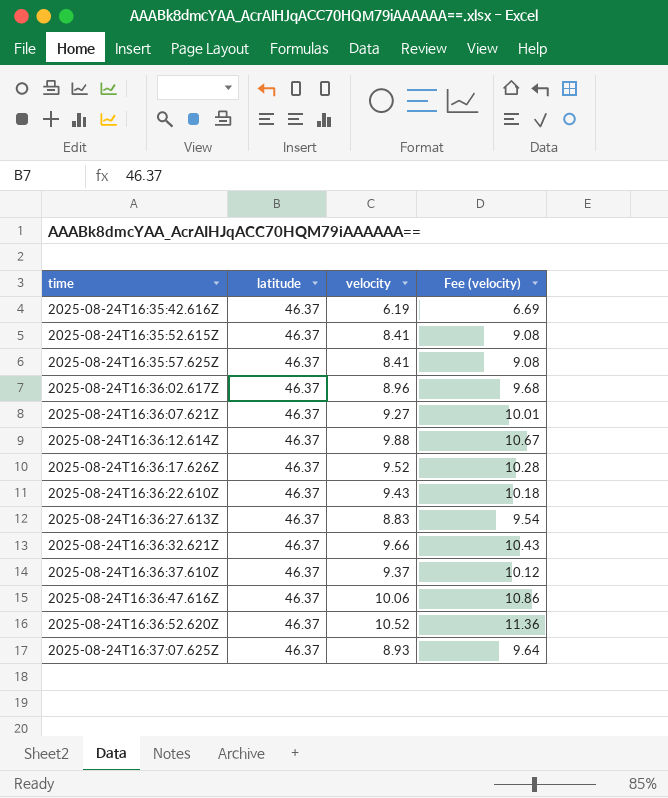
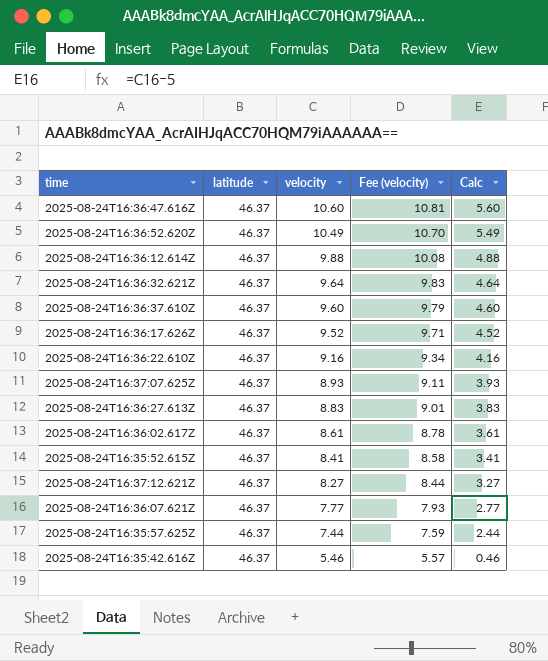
row order: time ascending -> velocity descending
column Fee (velocity) | formula: [velocity] * 1.08 -> [velocity] * 1.02
column Calc | formula: none -> [velocity] - 5
2025-08-24T16:36:47.616Z | velocity: 10.06 -> 10.60
2025-08-24T16:36:52.620Z | velocity: 10.52 -> 10.49
2025-08-24T16:36:32.621Z | velocity: 9.66 -> 9.64
2025-08-24T16:36:37.610Z | velocity: 9.37 -> 9.60
2025-08-24T16:36:22.610Z | velocity: 9.43 -> 9.16
2025-08-24T16:36:02.617Z | velocity: 8.96 -> 8.61
row 2025-08-24T16:37:12.621Z: none -> 46.37 | 8.27 | 8.44 | 3.27
2025-08-24T16:36:07.621Z | velocity: 9.27 -> 7.77
2025-08-24T16:35:57.625Z | velocity: 8.41 -> 7.44
2025-08-24T16:35:42.616Z | velocity: 6.19 -> 5.46

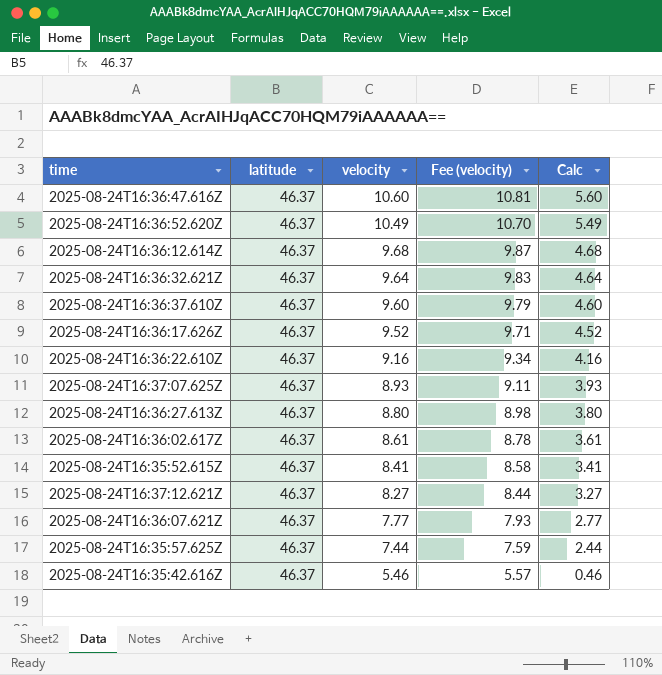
2025-08-24T16:36:12.614Z | velocity: 9.88 -> 9.68
2025-08-24T16:36:12.614Z | Fee (velocity): 10.08 -> 9.87
2025-08-24T16:36:12.614Z | Calc: 4.88 -> 4.68
2025-08-24T16:36:27.613Z | velocity: 8.83 -> 8.80
2025-08-24T16:36:27.613Z | Fee (velocity): 9.01 -> 8.98
2025-08-24T16:36:27.613Z | Calc: 3.83 -> 3.80

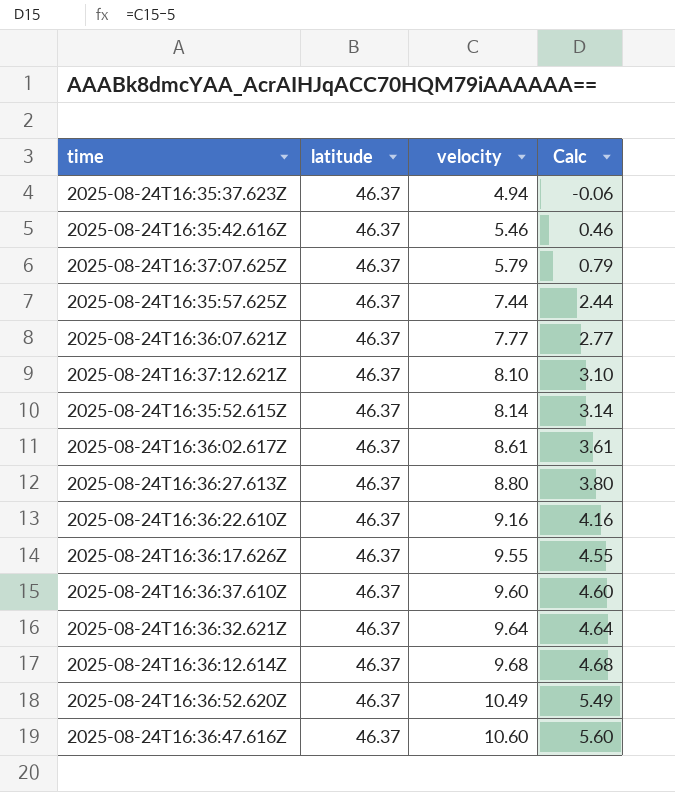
row order: velocity descending -> velocity ascending
column Fee (velocity) | formula: [velocity] * 1.02 -> none
row 2025-08-24T16:35:37.623Z: none -> 46.37 | 4.94 | -0.06
2025-08-24T16:37:07.625Z | velocity: 8.93 -> 5.79
2025-08-24T16:37:07.625Z | Calc: 3.93 -> 0.79
2025-08-24T16:37:12.621Z | velocity: 8.27 -> 8.10
2025-08-24T16:37:12.621Z | Calc: 3.27 -> 3.10
2025-08-24T16:35:52.615Z | velocity: 8.41 -> 8.14
2025-08-24T16:35:52.615Z | Calc: 3.41 -> 3.14
2025-08-24T16:36:17.626Z | velocity: 9.52 -> 9.55
2025-08-24T16:36:17.626Z | Calc: 4.52 -> 4.55

